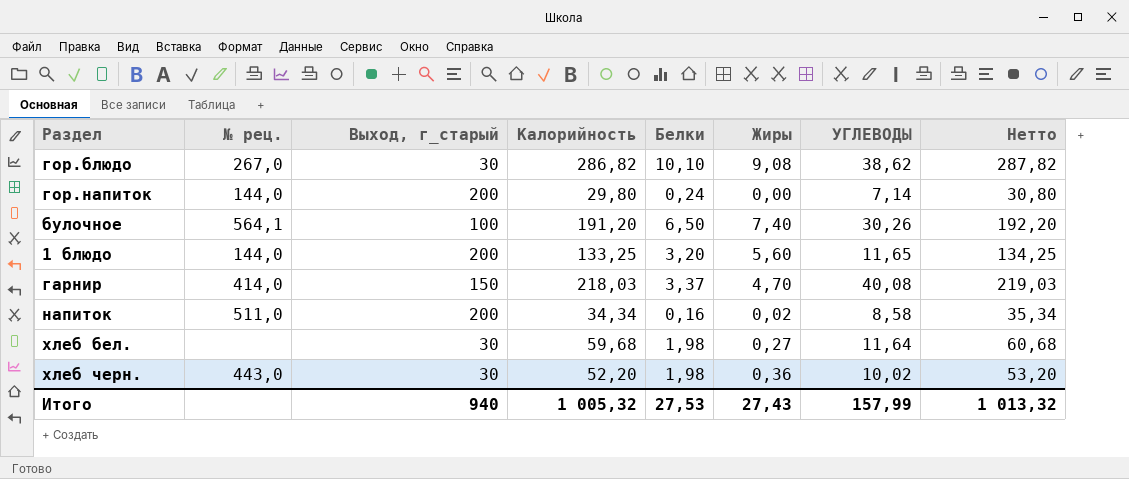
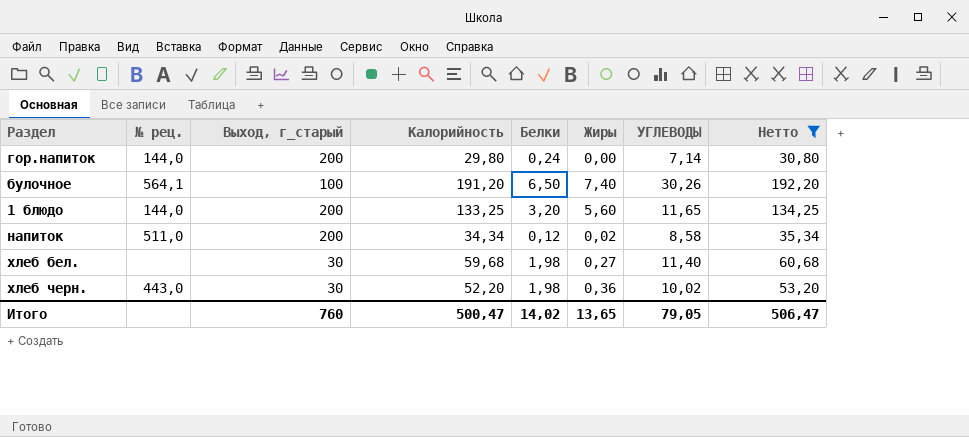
filter: none -> Нетто <= 192,20
напиток | Белки: 0,16 -> 0,12
хлеб бел. | УГЛЕВОДЫ: 11,64 -> 11,40
Итого | Выход, г_старый: 940 -> 760
Итого | Калорийность: 1 005,32 -> 500,47
Итого | Белки: 27,53 -> 14,02
Итого | Жиры: 27,43 -> 13,65
Итого | УГЛЕВОДЫ: 157,99 -> 79,05
Итого | Нетто: 1 013,32 -> 506,47

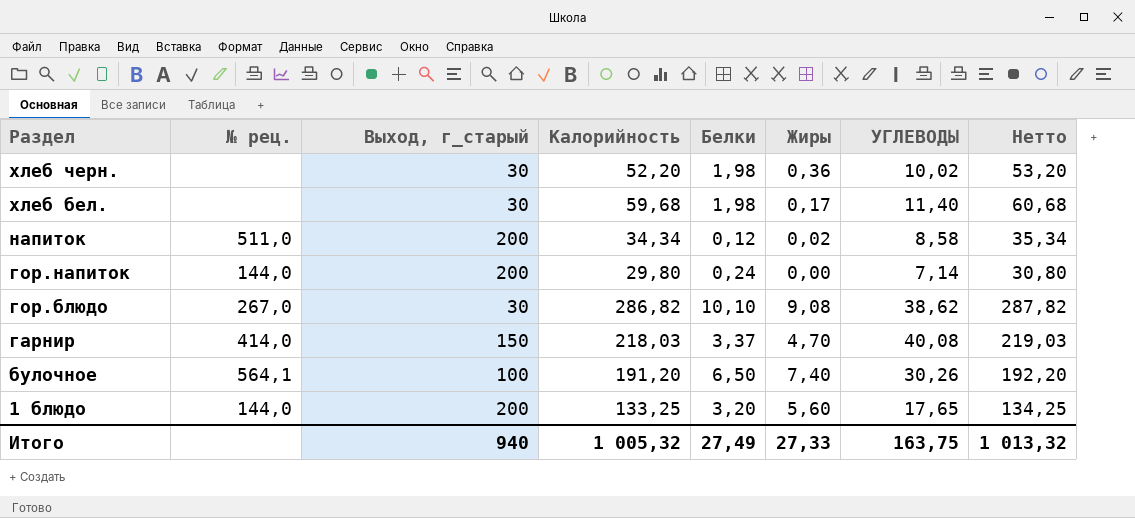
filter: Нетто <= 192,20 -> none
row order: none -> Раздел descending
хлеб черн. | № рец.: 443,0 -> none
хлеб бел. | Жиры: 0,27 -> 0,17
1 блюдо | УГЛЕВОДЫ: 11,65 -> 17,65
Итого | Выход, г_старый: 760 -> 940
Итого | Калорийность: 500,47 -> 1 005,32
Итого | Белки: 14,02 -> 27,49
Итого | Жиры: 13,65 -> 27,33
Итого | УГЛЕВОДЫ: 79,05 -> 163,75
Итого | Нетто: 506,47 -> 1 013,32

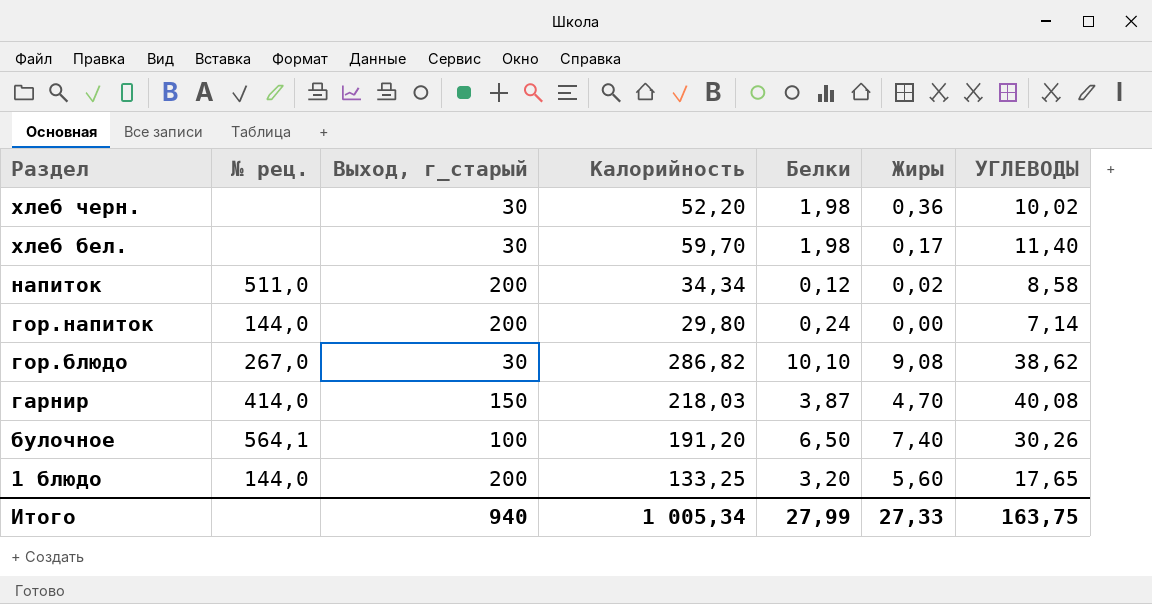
column Нетто | formula: [Калорийность] + 1 -> none
хлеб бел. | Калорийность: 59,68 -> 59,70
гарнир | Белки: 3,37 -> 3,87
Итого | Калорийность: 1 005,32 -> 1 005,34
Итого | Белки: 27,49 -> 27,99

